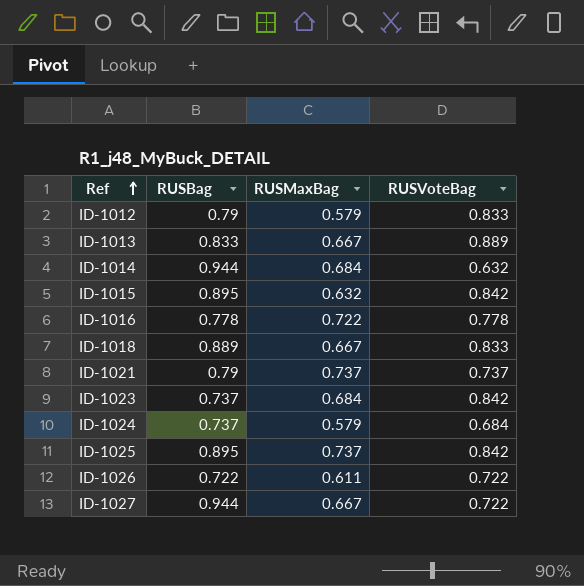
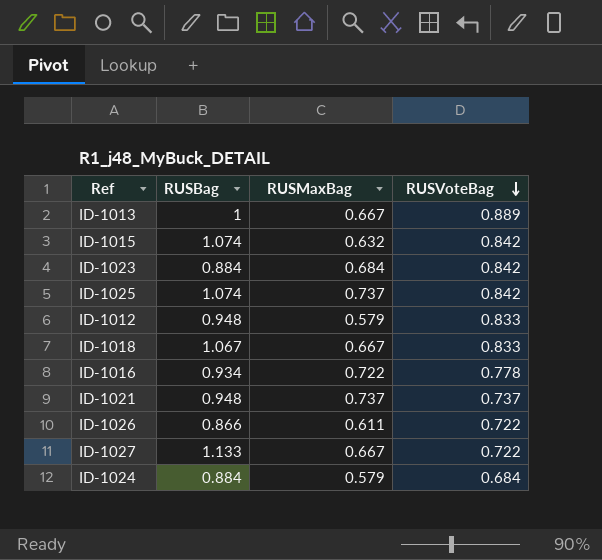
row order: Ref ascending -> RUSVoteBag descending
row ID-1014: 0.944 | 0.684 | 0.632 -> none
ID-1013 | RUSBag: 0.833 -> 1
ID-1015 | RUSBag: 0.895 -> 1.074
ID-1023 | RUSBag: 0.737 -> 0.884
ID-1025 | RUSBag: 0.895 -> 1.074
ID-1012 | RUSBag: 0.79 -> 0.948
ID-1018 | RUSBag: 0.889 -> 1.067
ID-1016 | RUSBag: 0.778 -> 0.934
ID-1021 | RUSBag: 0.79 -> 0.948
ID-1026 | RUSBag: 0.722 -> 0.866
ID-1027 | RUSBag: 0.944 -> 1.133
ID-1024 | RUSBag: 0.737 -> 0.884

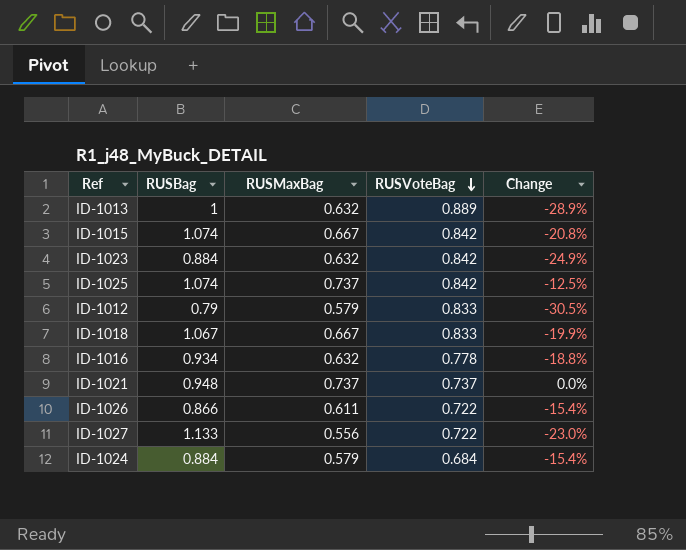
column Change | formula: none -> ([RUSMaxBag] - [RUSVoteBag]) / [RUSVoteBag]
ID-1013 | RUSMaxBag: 0.667 -> 0.632
ID-1015 | RUSMaxBag: 0.632 -> 0.667
ID-1023 | RUSMaxBag: 0.684 -> 0.632
ID-1012 | RUSBag: 0.948 -> 0.79
ID-1016 | RUSMaxBag: 0.722 -> 0.632
ID-1027 | RUSMaxBag: 0.667 -> 0.556

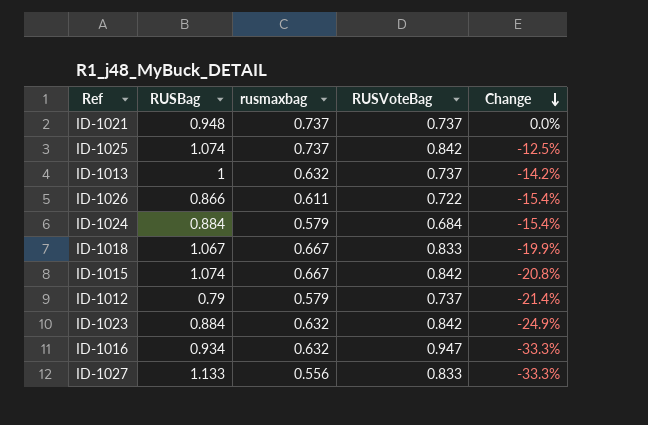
row order: RUSVoteBag descending -> Change descending
column name: RUSMaxBag -> rusmaxbag
ID-1013 | RUSVoteBag: 0.889 -> 0.737
ID-1013 | Change: -28.9% -> -14.2%
ID-1012 | RUSVoteBag: 0.833 -> 0.737
ID-1012 | Change: -30.5% -> -21.4%
ID-1016 | RUSVoteBag: 0.778 -> 0.947
ID-1016 | Change: -18.8% -> -33.3%
ID-1027 | RUSVoteBag: 0.722 -> 0.833
ID-1027 | Change: -23.0% -> -33.3%

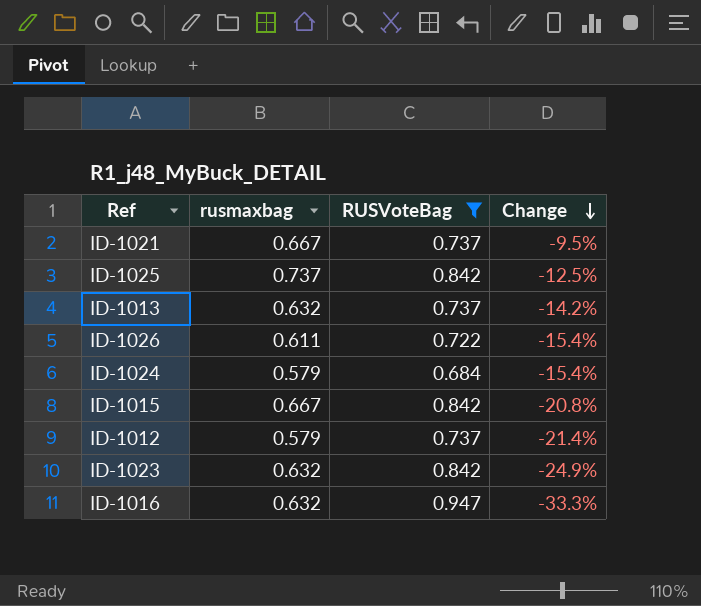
filter: none -> RUSVoteBag != 0.833
column RUSBag | position: 2 -> none
ID-1021 | rusmaxbag: 0.737 -> 0.667
ID-1021 | Change: 0.0% -> -9.5%

